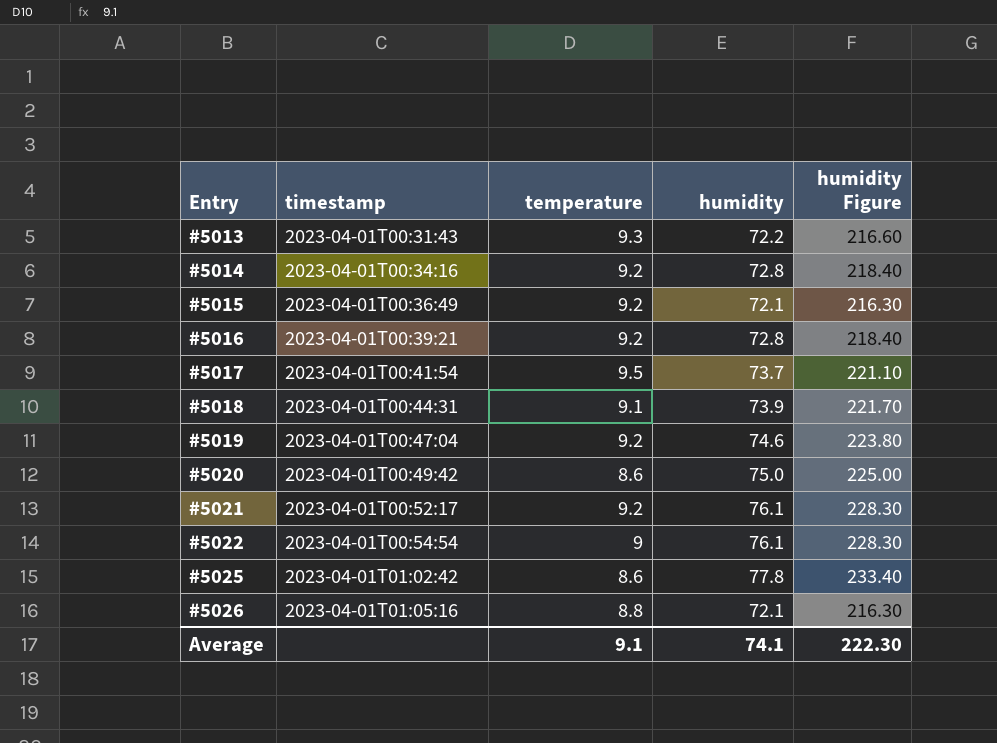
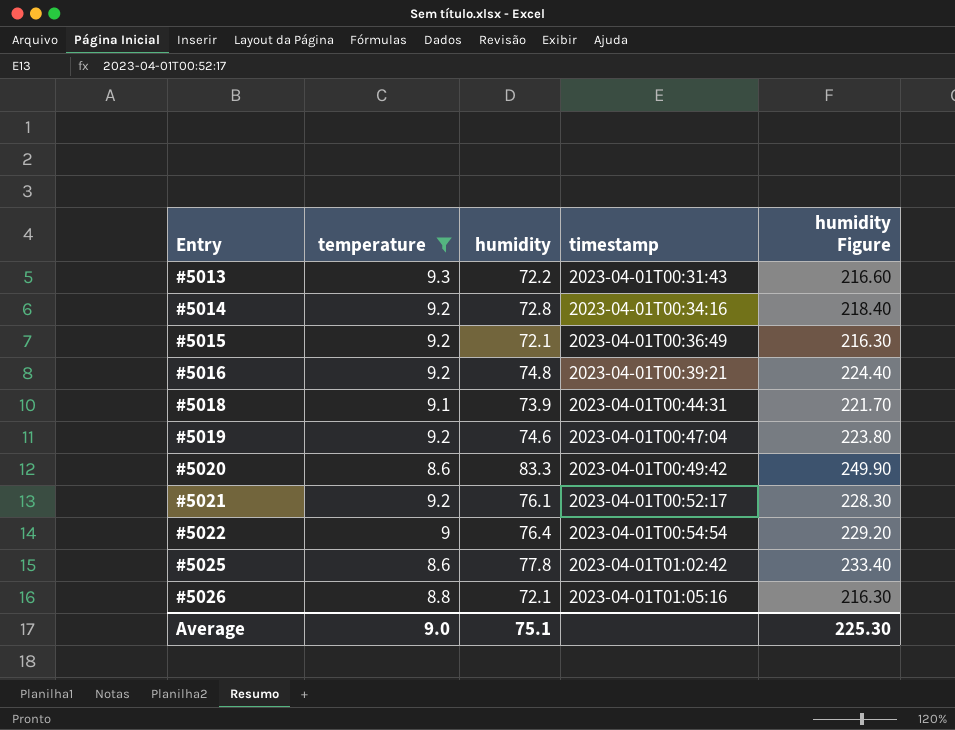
filter: none -> temperature != 9.5
column timestamp | position: 2 -> 4
#5016 | humidity: 72.8 -> 74.8
#5016 | humidity Figure: 218.40 -> 224.40
#5020 | humidity: 75.0 -> 83.3
#5020 | humidity Figure: 225.00 -> 249.90
#5022 | humidity: 76.1 -> 76.4
#5022 | humidity Figure: 228.30 -> 229.20
Average | temperature: 9.1 -> 9.0
Average | humidity: 74.1 -> 75.1
Average | humidity Figure: 222.30 -> 225.30

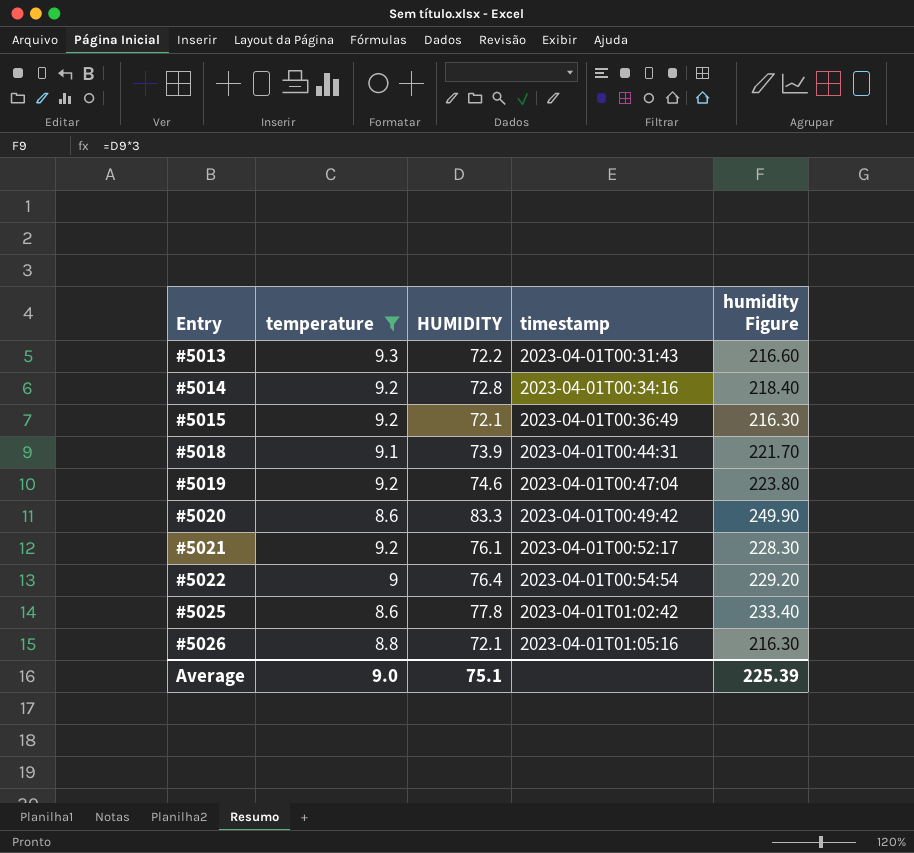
column name: humidity -> HUMIDITY
row #5016: 9.2 | 74.8 | 2023-04-01T00:39:21 | 224.40 -> none
Average | humidity Figure: 225.30 -> 225.39

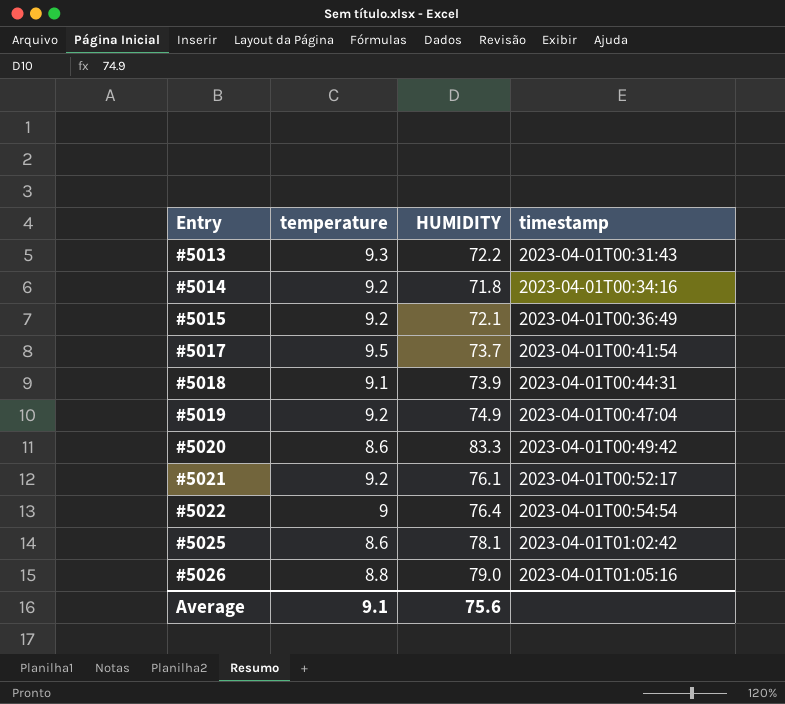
filter: temperature != 9.5 -> none
column humidity Figure | formula: [HUMIDITY] * 3 -> none
#5014 | HUMIDITY: 72.8 -> 71.8
#5019 | HUMIDITY: 74.6 -> 74.9
#5025 | HUMIDITY: 77.8 -> 78.1
#5026 | HUMIDITY: 72.1 -> 79.0
Average | temperature: 9.0 -> 9.1
Average | HUMIDITY: 75.1 -> 75.6

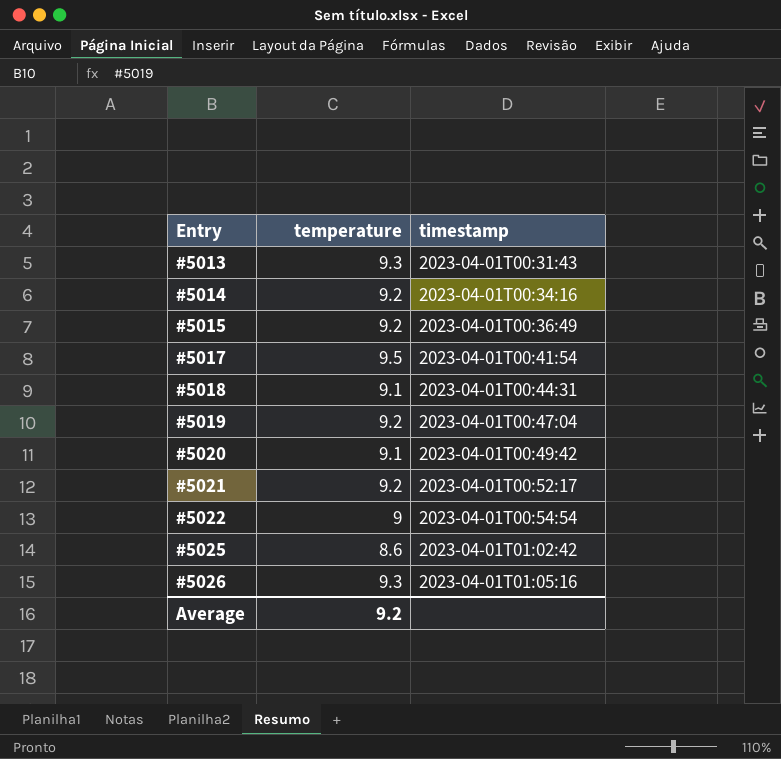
column HUMIDITY | position: 3 -> none
#5020 | temperature: 8.6 -> 9.1
#5026 | temperature: 8.8 -> 9.3
Average | temperature: 9.1 -> 9.2

